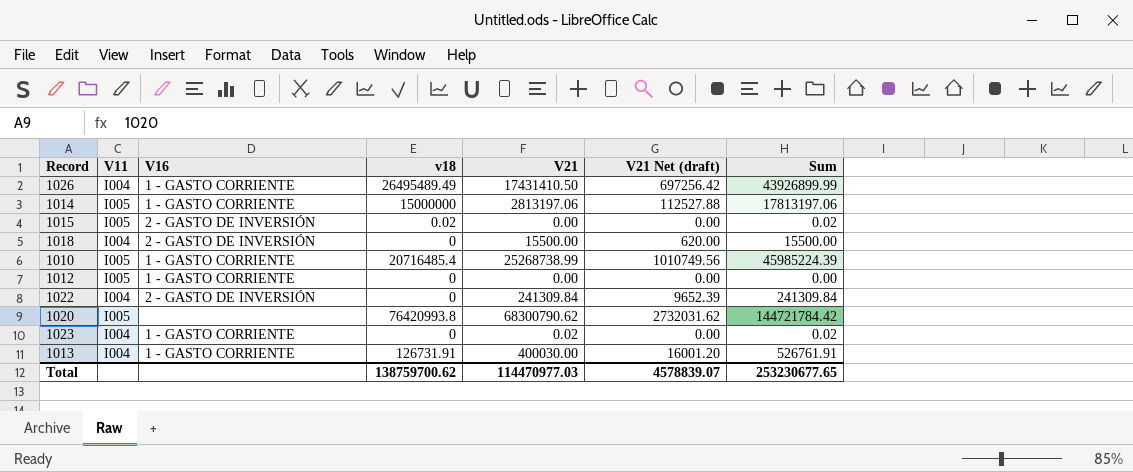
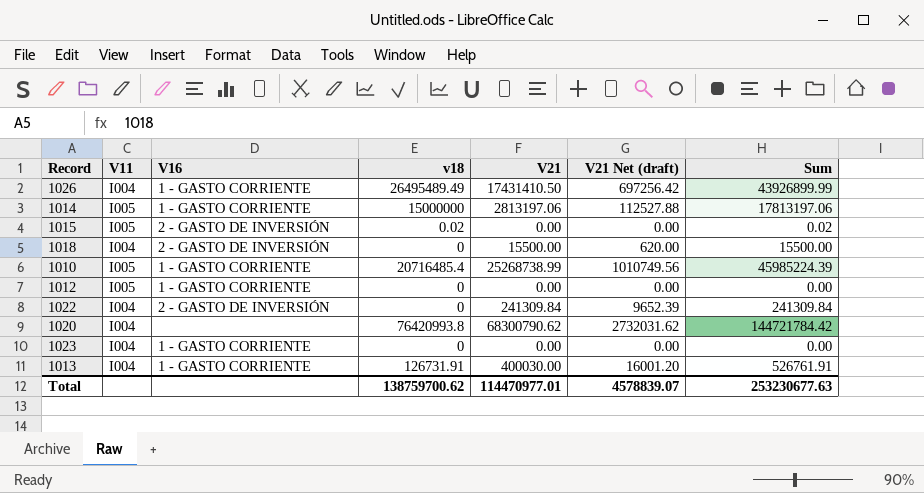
1020 | V11: I005 -> I004
1023 | V21: 0.02 -> 0.00
1023 | Sum: 0.02 -> 0.00
Total | V21: 114470977.03 -> 114470977.01
Total | Sum: 253230677.65 -> 253230677.63

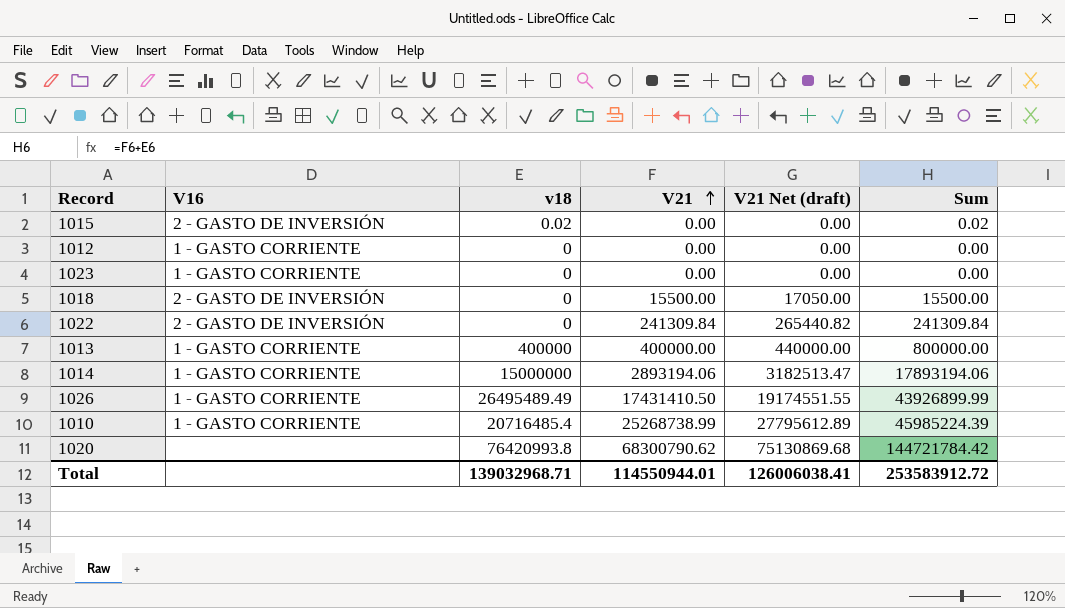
row order: none -> V21 ascending
column V11 | position: 2 -> none
column V21 Net (draft) | formula: [V21] * 0.04 -> [V21] * 1.1
1013 | v18: 126731.91 -> 400000
1013 | V21: 400030.00 -> 400000.00
1013 | Sum: 526761.91 -> 800000.00
1014 | V21: 2813197.06 -> 2893194.06
1014 | Sum: 17813197.06 -> 17893194.06
Total | v18: 138759700.62 -> 139032968.71
Total | V21: 114470977.01 -> 114550944.01
Total | V21 Net (draft): 4578839.07 -> 126006038.41
Total | Sum: 253230677.63 -> 253583912.72

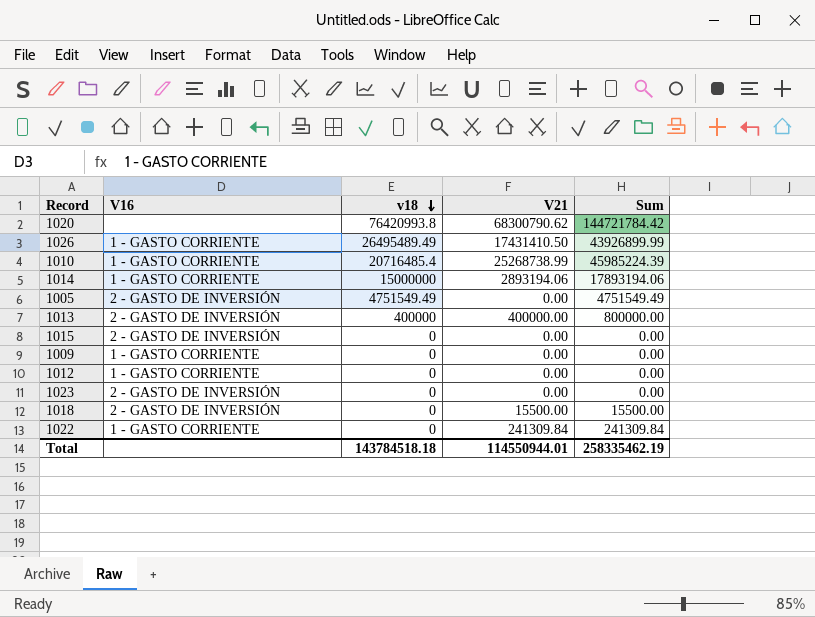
row order: V21 ascending -> v18 descending
column V21 Net (draft) | formula: [V21] * 1.1 -> none
row 1005: none -> 2 - GASTO DE INVERSIÓN | 4751549.49 | 0.00 | 4751549.49
1013 | V16: 1 - GASTO CORRIENTE -> 2 - GASTO DE INVERSIÓN
1015 | v18: 0.02 -> 0
1015 | Sum: 0.02 -> 0.00
row 1009: none -> 1 - GASTO CORRIENTE | 0 | 0.00 | 0.00
1023 | V16: 1 - GASTO CORRIENTE -> 2 - GASTO DE INVERSIÓN
1022 | V16: 2 - GASTO DE INVERSIÓN -> 1 - GASTO CORRIENTE
Total | v18: 139032968.71 -> 143784518.18
Total | Sum: 253583912.72 -> 258335462.19

